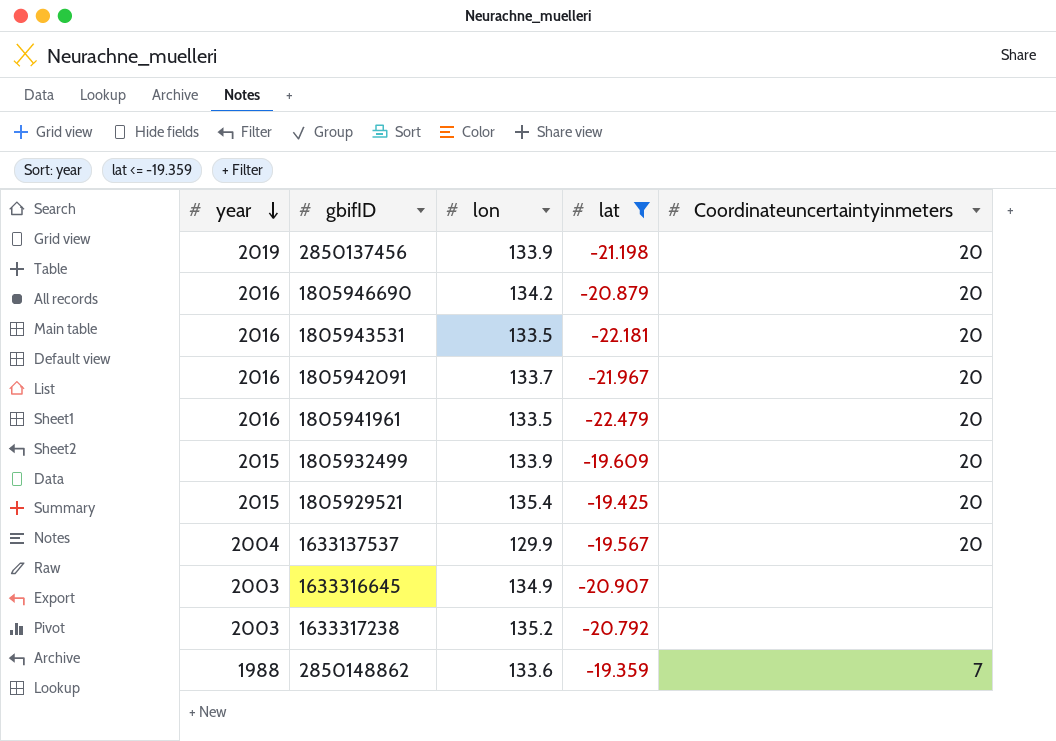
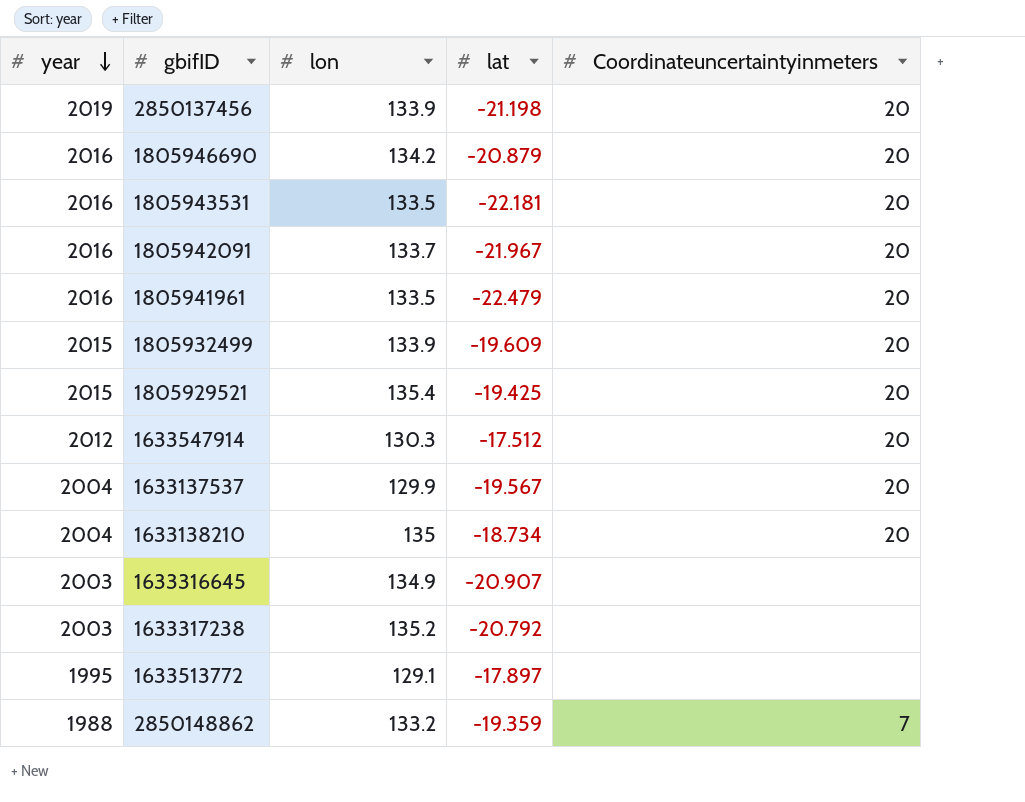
filter: lat <= -19.359 -> none
2850148862 | lon: 133.6 -> 133.2

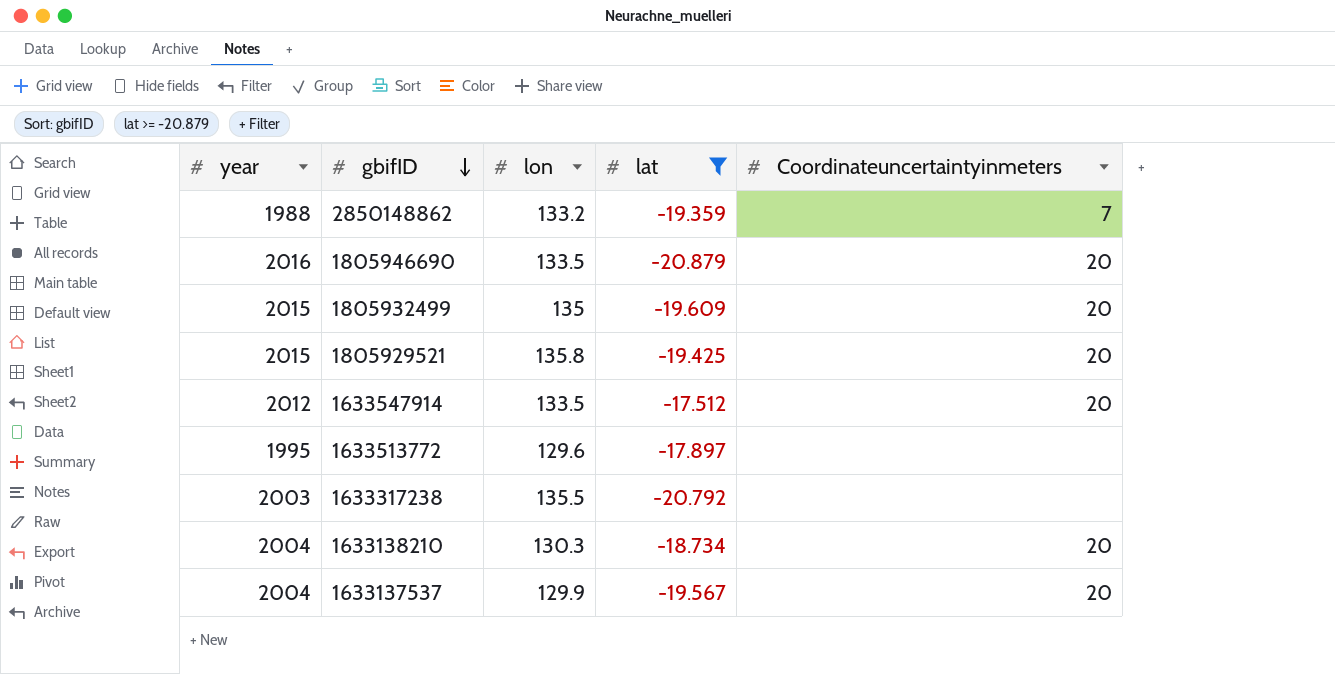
filter: none -> lat >= -20.879
row order: year descending -> gbifID descending
1805946690 | lon: 134.2 -> 133.5
1805932499 | lon: 133.9 -> 135
1805929521 | lon: 135.4 -> 135.8
1633547914 | lon: 130.3 -> 133.5
1633513772 | lon: 129.1 -> 129.6
1633317238 | lon: 135.2 -> 135.5
1633138210 | lon: 135 -> 130.3

